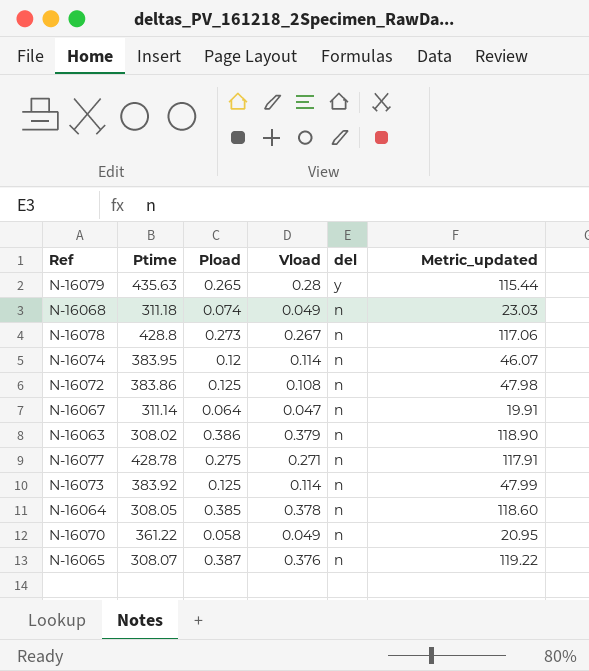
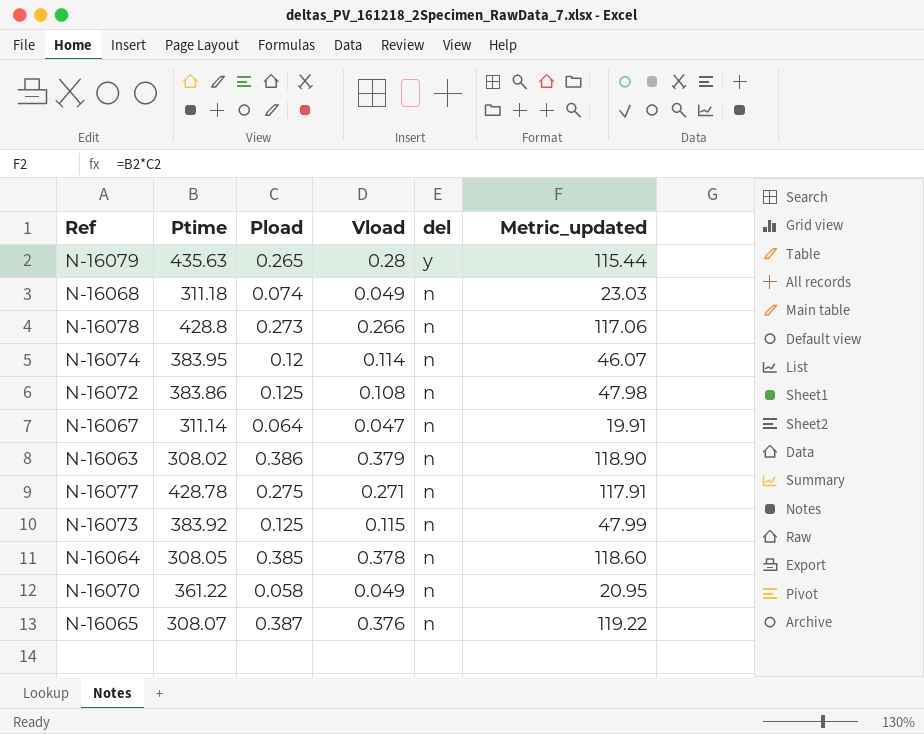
N-16078 | Vload: 0.267 -> 0.266
N-16073 | Vload: 0.114 -> 0.115

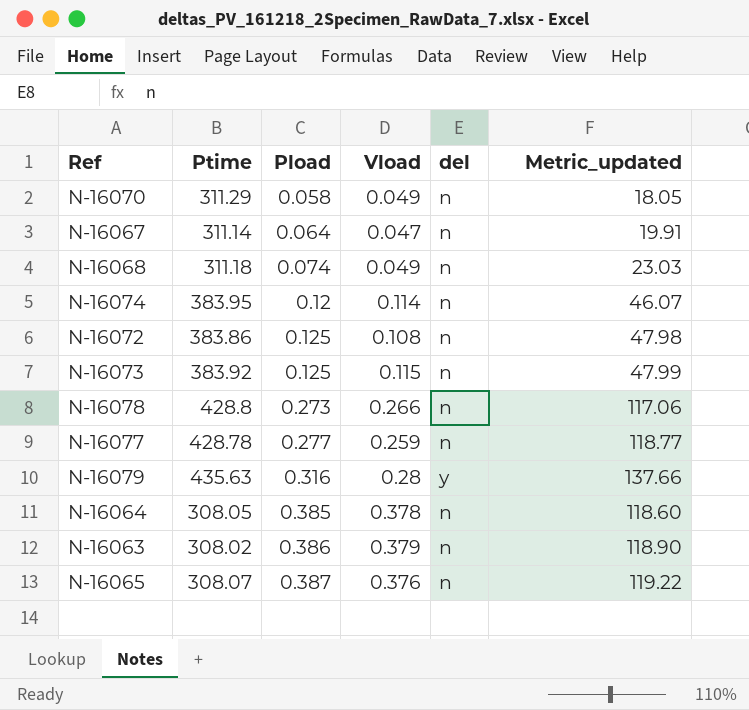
row order: del descending -> Pload ascending
N-16070 | Ptime: 361.22 -> 311.29
N-16070 | Metric_updated: 20.95 -> 18.05
N-16077 | Pload: 0.275 -> 0.277
N-16077 | Vload: 0.271 -> 0.259
N-16077 | Metric_updated: 117.91 -> 118.77
N-16079 | Pload: 0.265 -> 0.316
N-16079 | Metric_updated: 115.44 -> 137.66

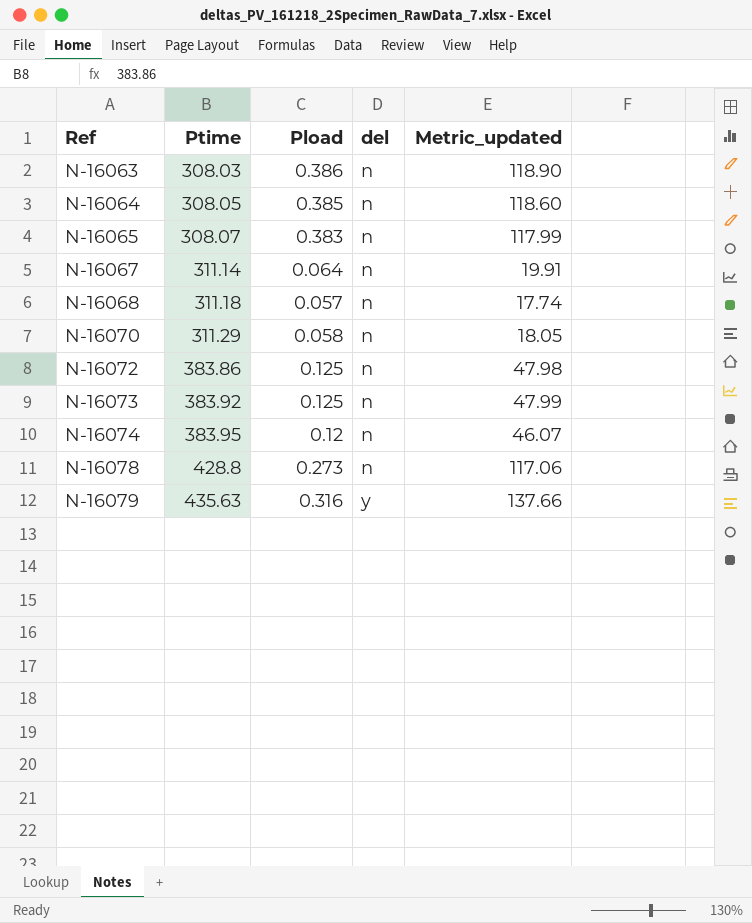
row order: Pload ascending -> Ref ascending
column Vload | position: 4 -> none
row N-16077: 428.78 | 0.277 | 0.259 | n | 118.77 -> none
N-16063 | Ptime: 308.02 -> 308.03
N-16065 | Pload: 0.387 -> 0.383
N-16065 | Metric_updated: 119.22 -> 117.99
N-16068 | Pload: 0.074 -> 0.057
N-16068 | Metric_updated: 23.03 -> 17.74

